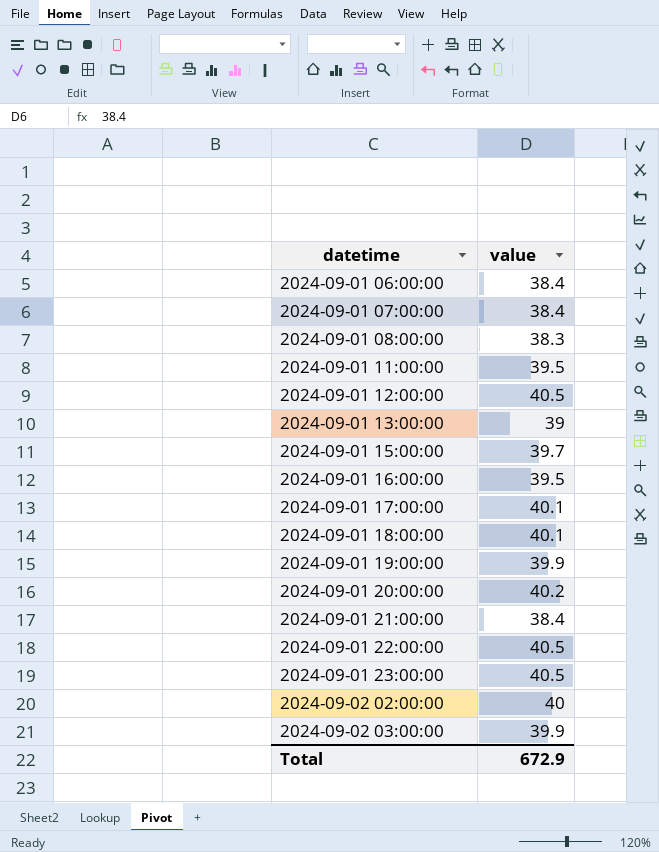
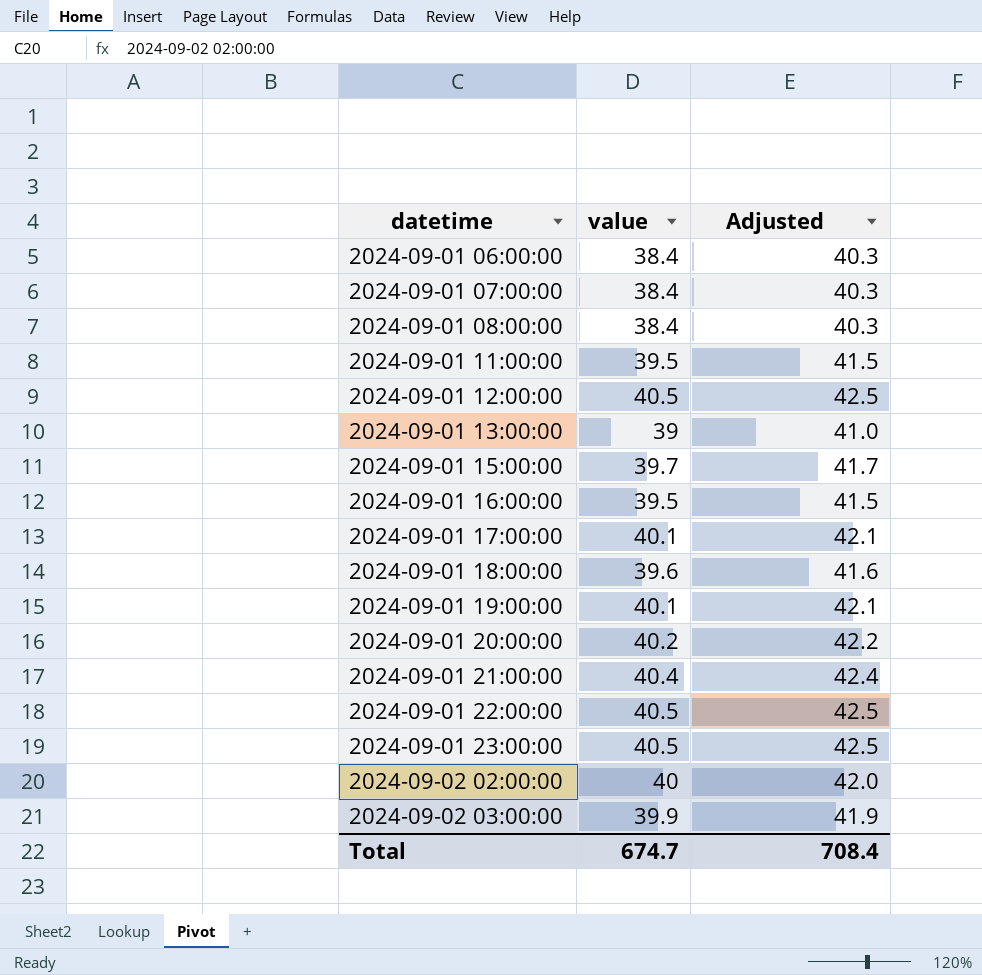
column Adjusted | formula: none -> [value] * 1.05
2024-09-01 08:00:00 | value: 38.3 -> 38.4
2024-09-01 18:00:00 | value: 40.1 -> 39.6
2024-09-01 19:00:00 | value: 39.9 -> 40.1
2024-09-01 21:00:00 | value: 38.4 -> 40.4
Total | value: 672.9 -> 674.7

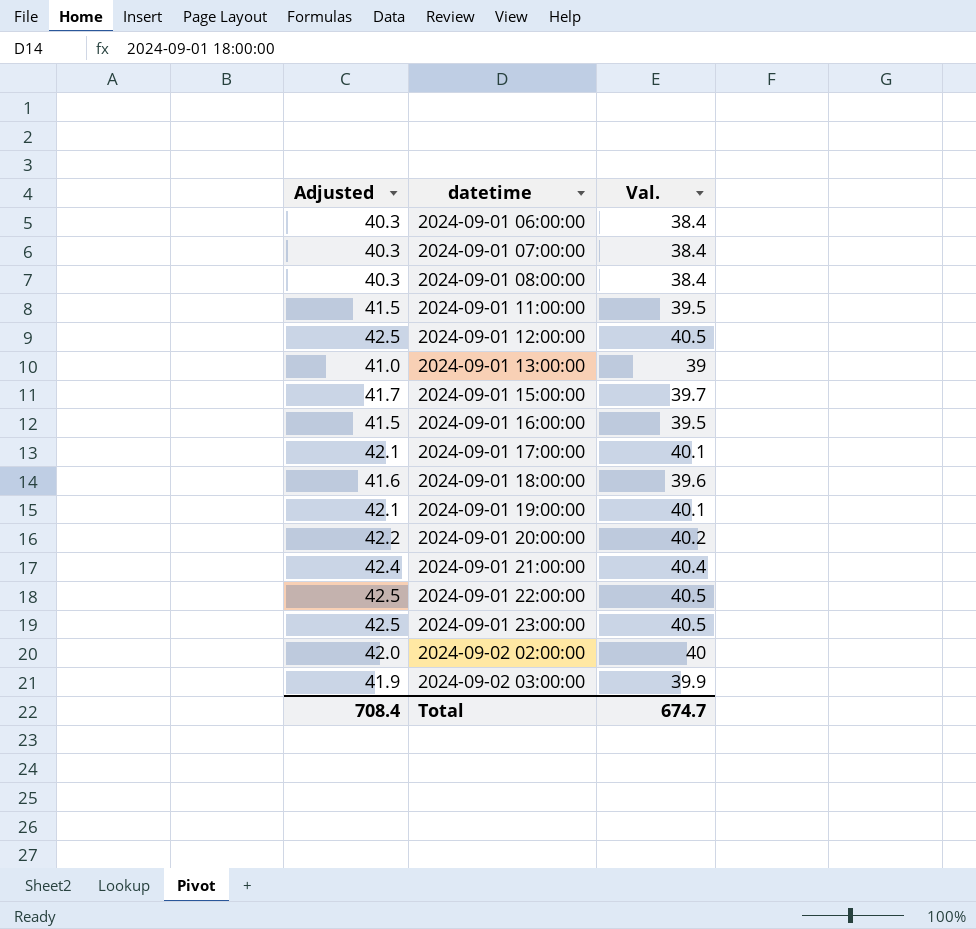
column Adjusted | position: 3 -> 1
column name: value -> Val.

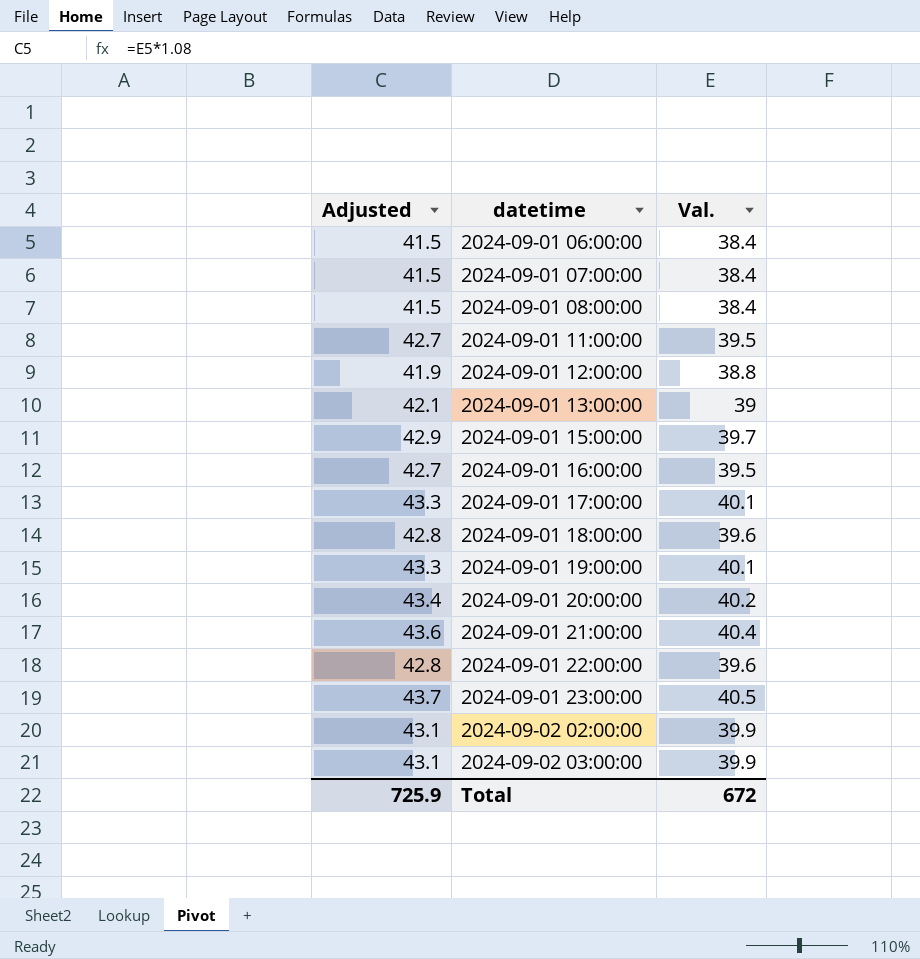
column Adjusted | formula: [Val.] * 1.05 -> [Val.] * 1.08
2024-09-01 12:00:00 | Val.: 40.5 -> 38.8
2024-09-01 22:00:00 | Val.: 40.5 -> 39.6
2024-09-02 02:00:00 | Val.: 40 -> 39.9
Total | Adjusted: 708.4 -> 725.9
Total | Val.: 674.7 -> 672

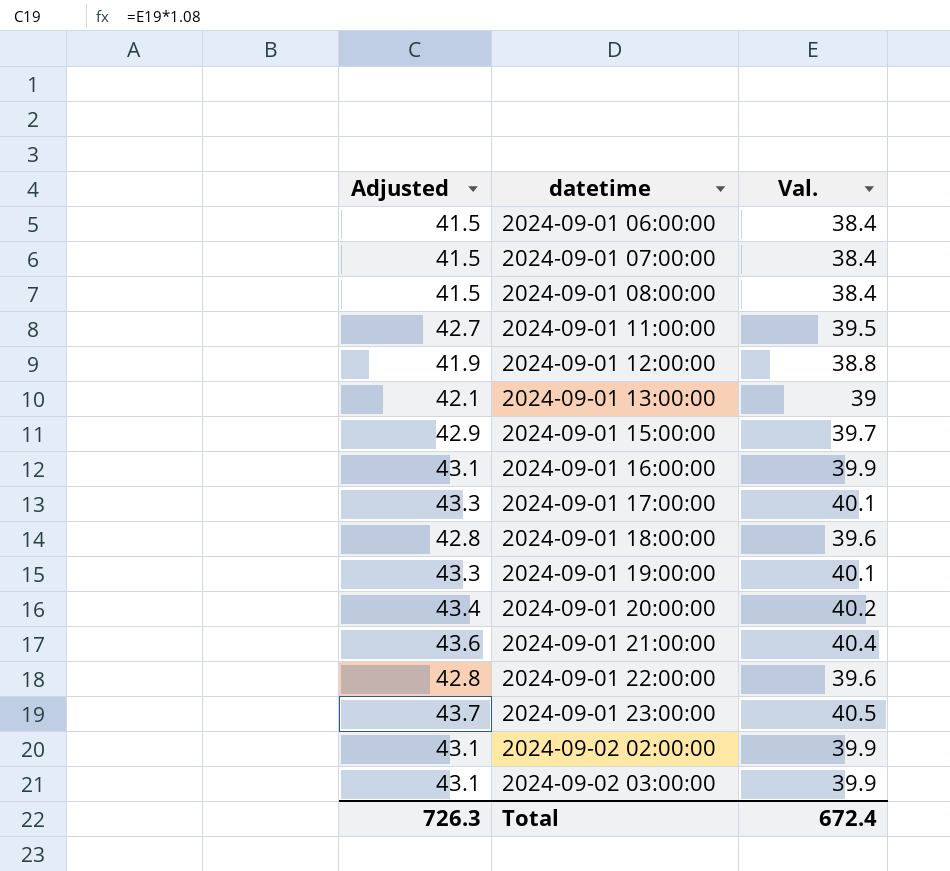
2024-09-01 16:00:00 | Adjusted: 42.7 -> 43.1
2024-09-01 16:00:00 | Val.: 39.5 -> 39.9
Total | Adjusted: 725.9 -> 726.3
Total | Val.: 672 -> 672.4

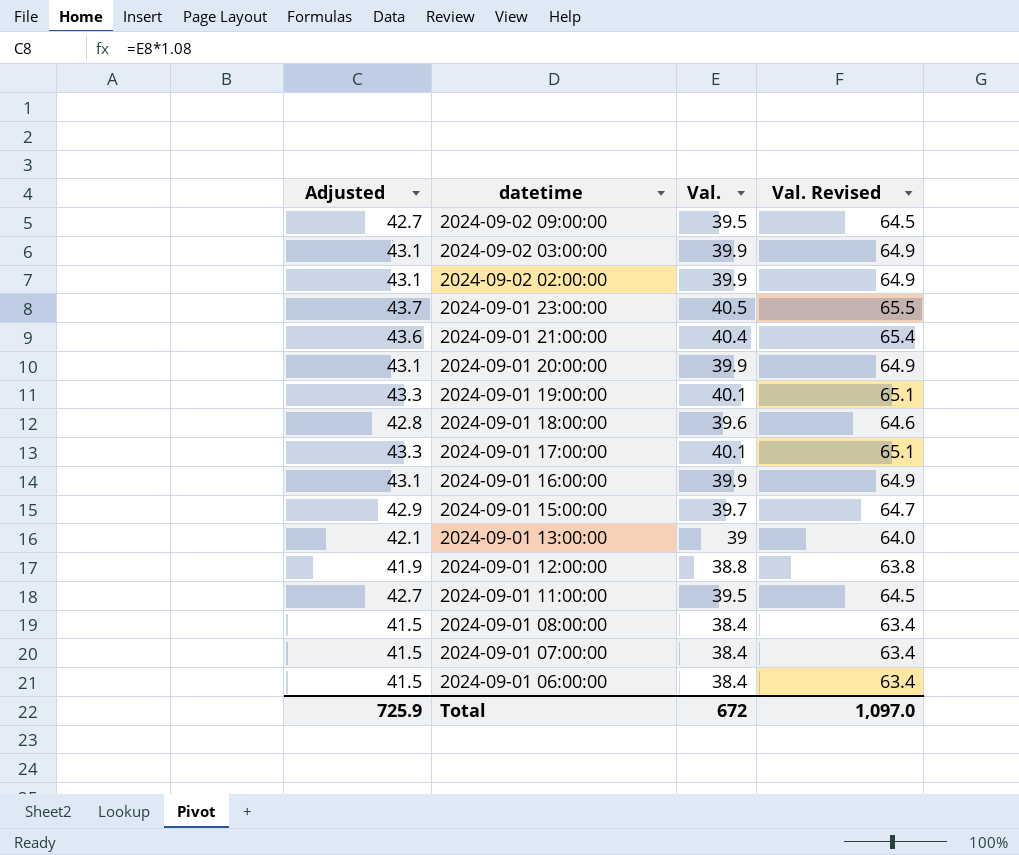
row order: datetime ascending -> datetime descending
column Val. Revised | formula: none -> [Val.] + 25
row 2024-09-01 22:00:00: 42.8 | 39.6 -> none
row 2024-09-02 09:00:00: none -> 42.7 | 39.5 | 64.5
2024-09-01 20:00:00 | Adjusted: 43.4 -> 43.1
2024-09-01 20:00:00 | Val.: 40.2 -> 39.9
Total | Adjusted: 726.3 -> 725.9
Total | Val.: 672.4 -> 672

